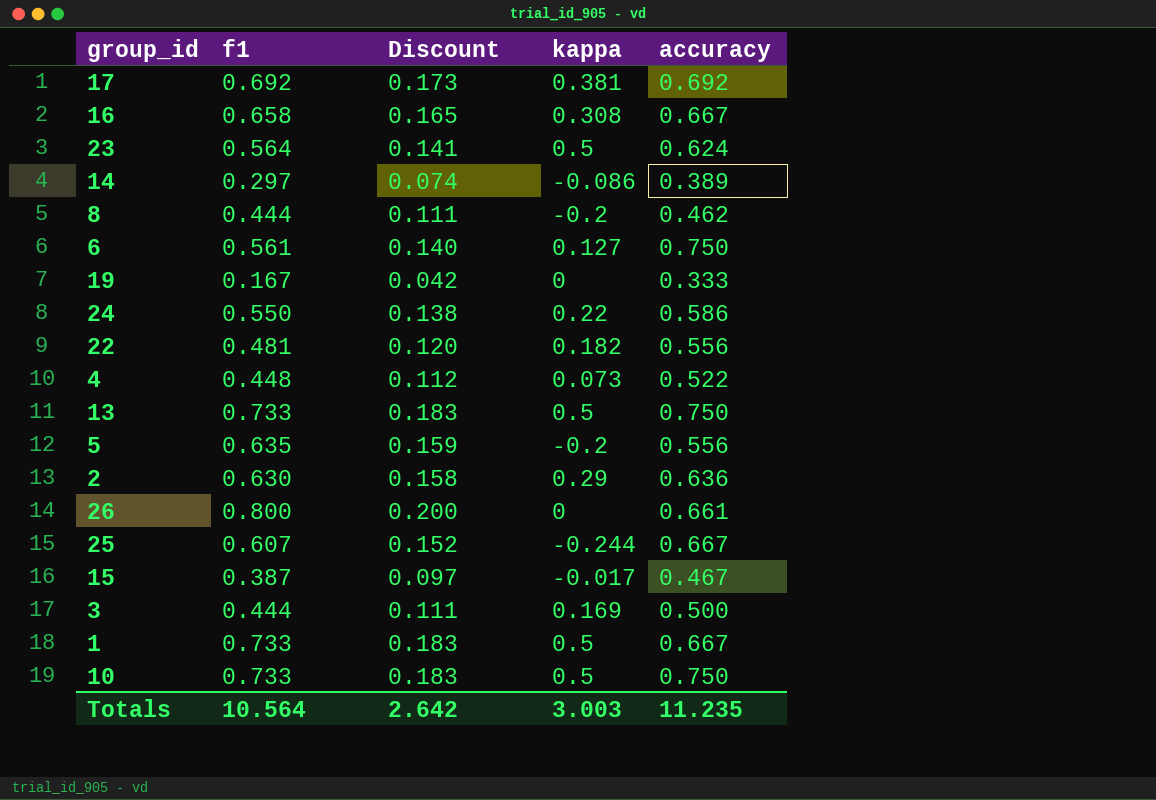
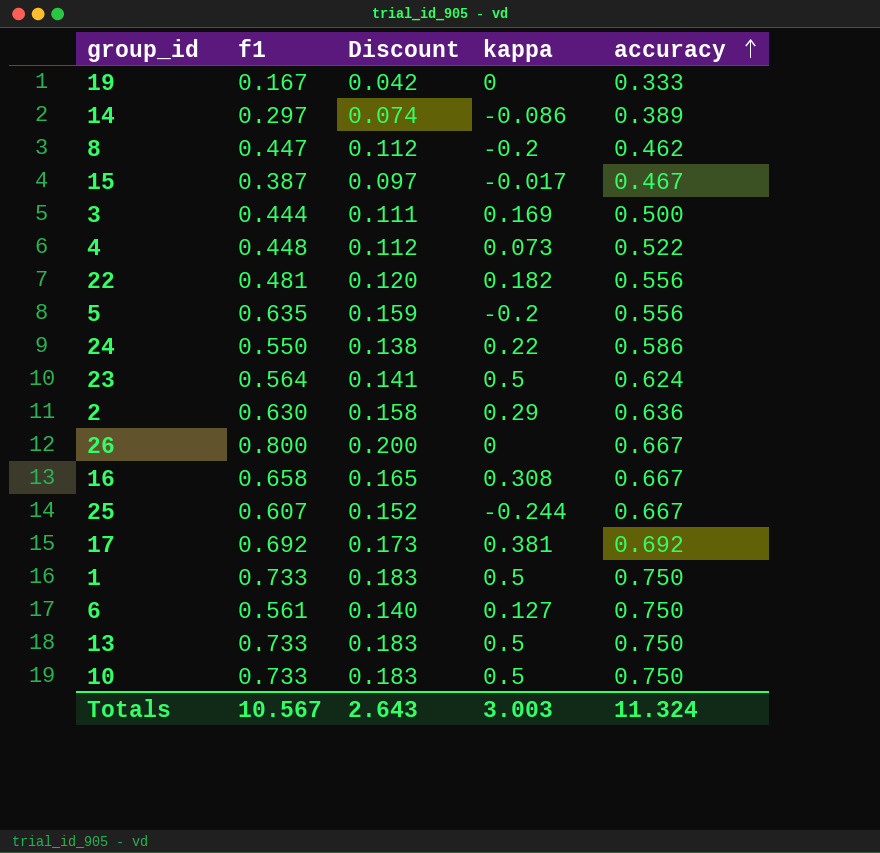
row order: none -> accuracy ascending
8 | f1: 0.444 -> 0.447
8 | Discount: 0.111 -> 0.112
26 | accuracy: 0.661 -> 0.667
1 | accuracy: 0.667 -> 0.750
Totals | f1: 10.564 -> 10.567
Totals | Discount: 2.642 -> 2.643
Totals | accuracy: 11.235 -> 11.324

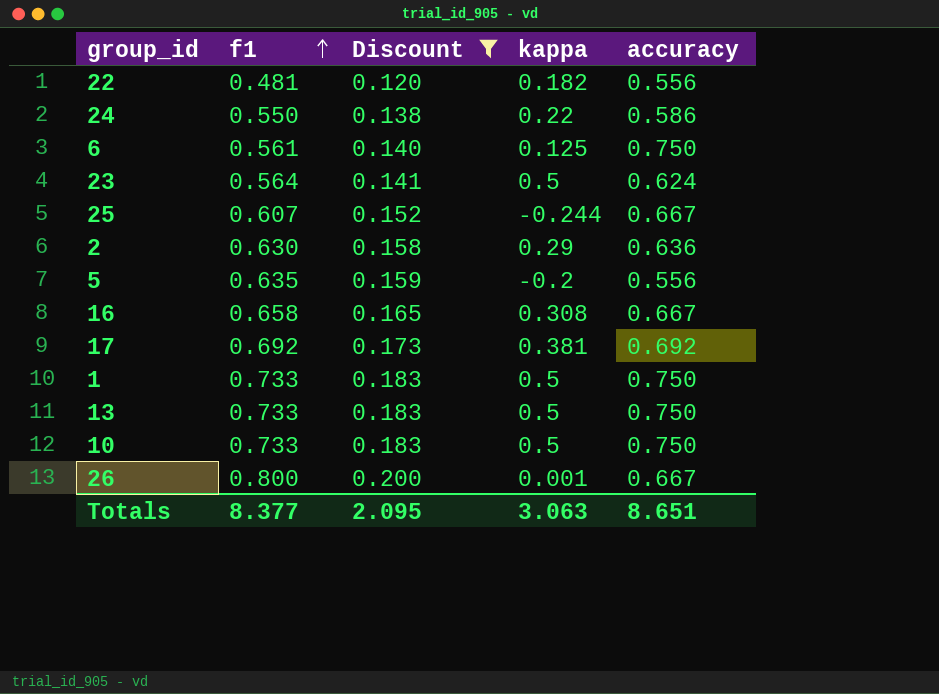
filter: none -> Discount >= 0.120
row order: accuracy ascending -> f1 ascending
6 | kappa: 0.127 -> 0.125
26 | kappa: 0 -> 0.001
Totals | f1: 10.567 -> 8.377
Totals | Discount: 2.643 -> 2.095
Totals | kappa: 3.003 -> 3.063
Totals | accuracy: 11.324 -> 8.651

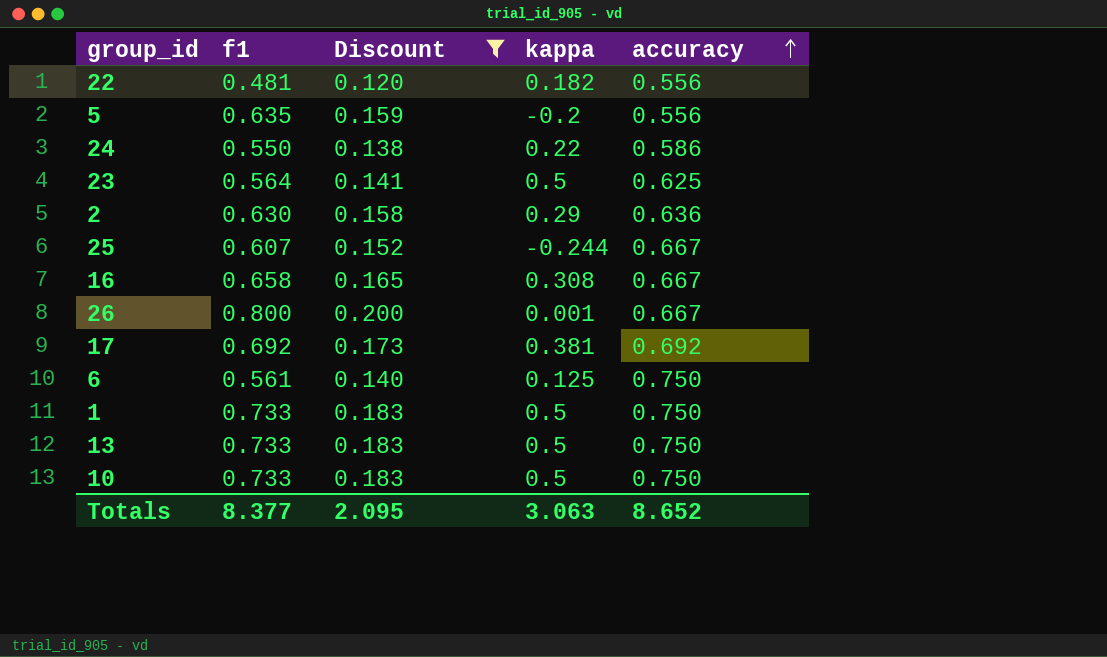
row order: f1 ascending -> accuracy ascending
23 | accuracy: 0.624 -> 0.625
Totals | accuracy: 8.651 -> 8.652

